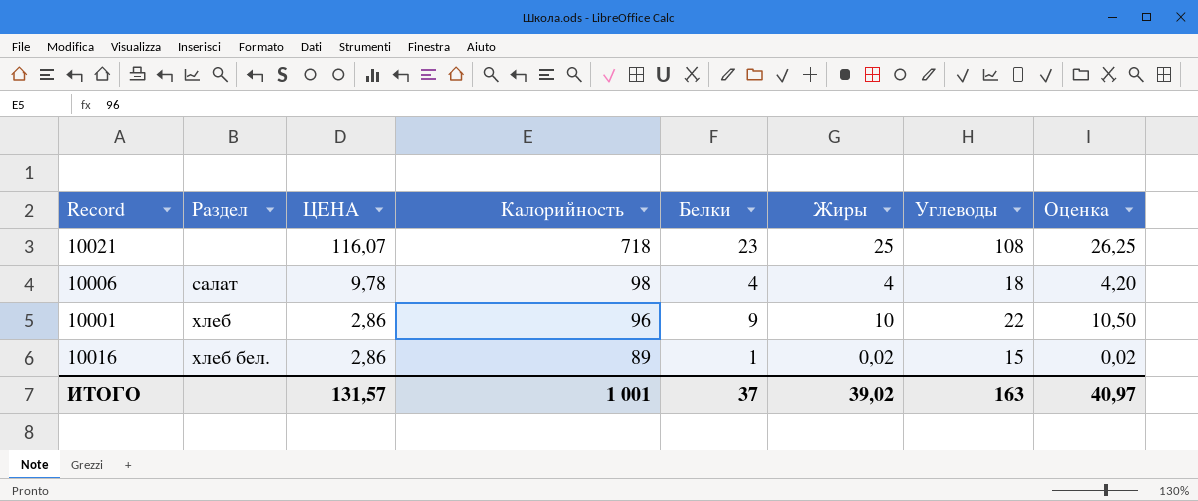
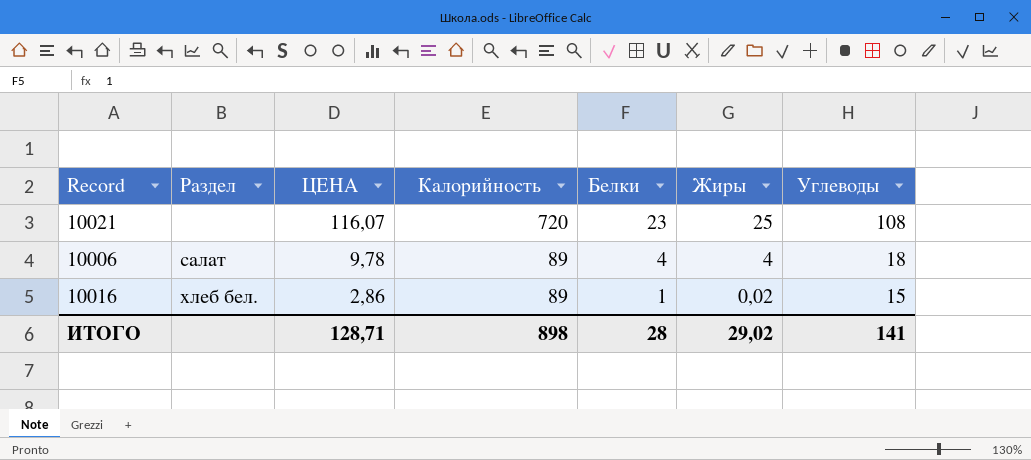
column Оценка | formula: [Жиры] * 1,05 -> none
row 10001: хлеб | 2,86 | 96 | 9 | 10 | 22 | 10,50 -> none
10021 | Калорийность: 718 -> 720
10006 | Калорийность: 98 -> 89
ИТОГО | ЦЕНА: 131,57 -> 128,71
ИТОГО | Калорийность: 1 001 -> 898
ИТОГО | Белки: 37 -> 28
ИТОГО | Жиры: 39,02 -> 29,02
ИТОГО | Углеводы: 163 -> 141

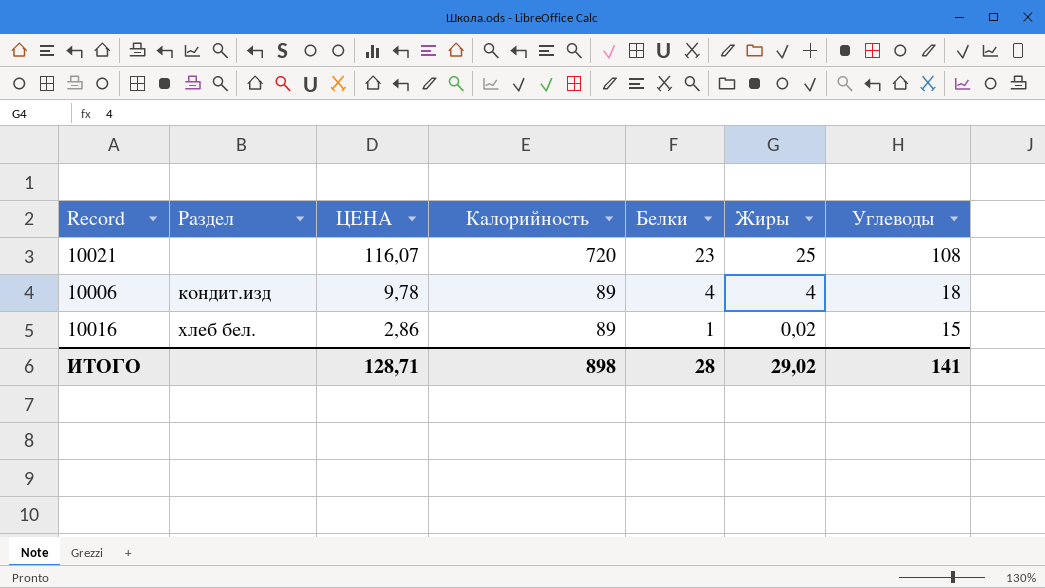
10006 | Раздел: салат -> кондит.изд

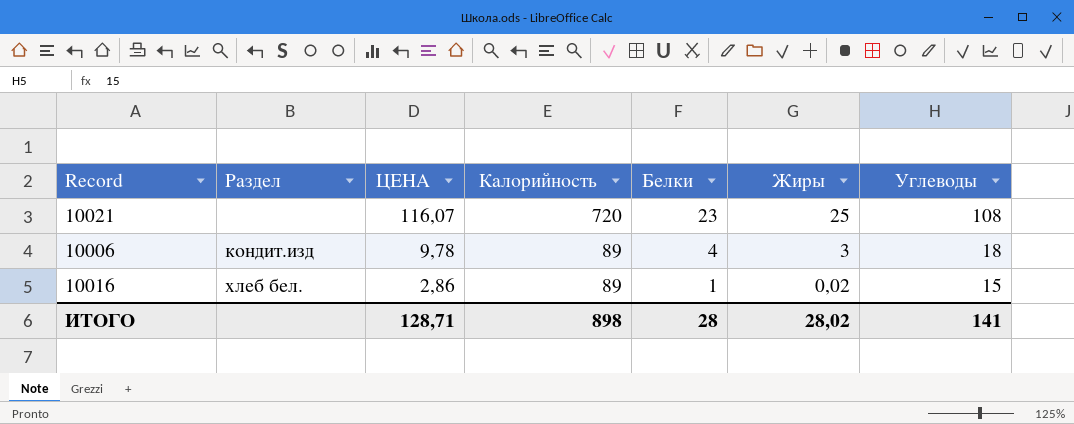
10006 | Жиры: 4 -> 3
ИТОГО | Жиры: 29,02 -> 28,02

